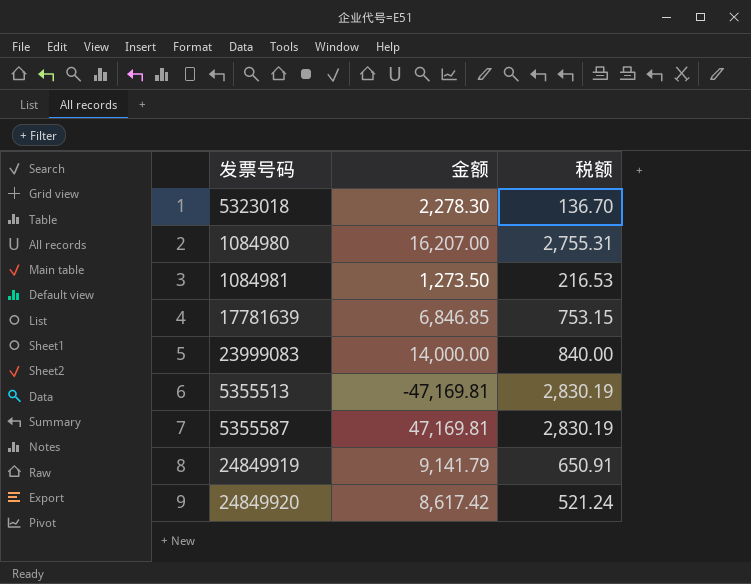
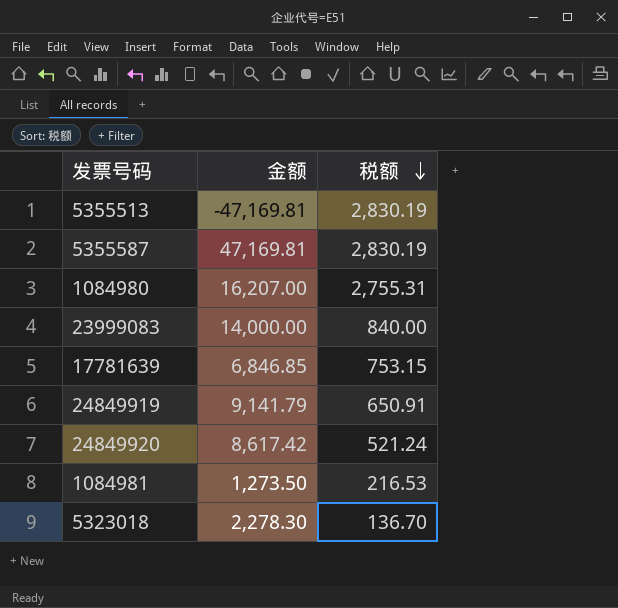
row order: none -> 税额 descending

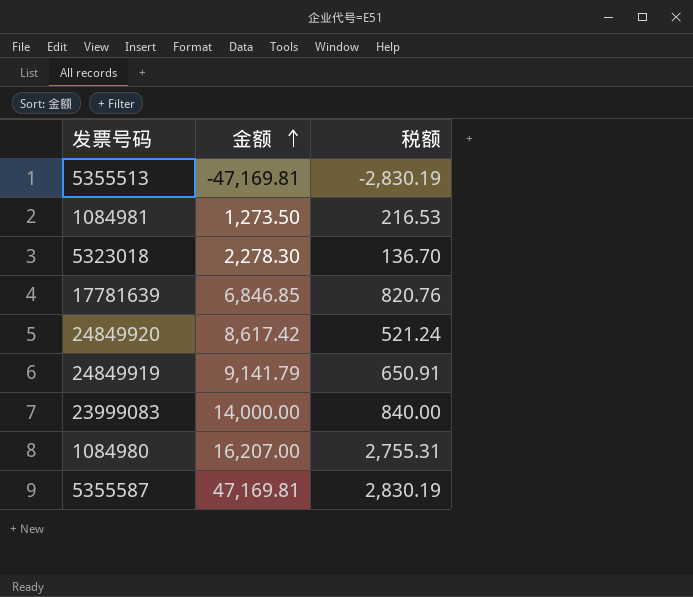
row order: 税额 descending -> 金额 ascending
5355513 | 税额: 2,830.19 -> -2,830.19
17781639 | 税额: 753.15 -> 820.76

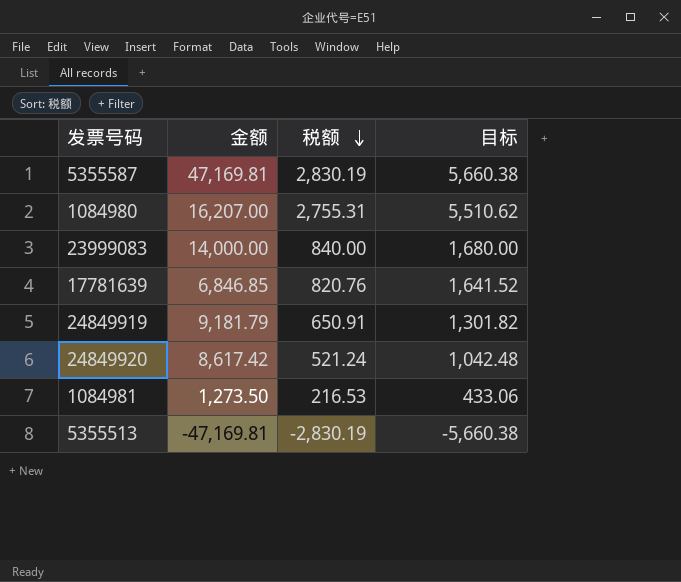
row order: 金额 ascending -> 税额 descending
column 目标 | formula: none -> [税额] * 2
row 5323018: 2,278.30 | 136.70 -> none
24849919 | 金额: 9,141.79 -> 9,181.79

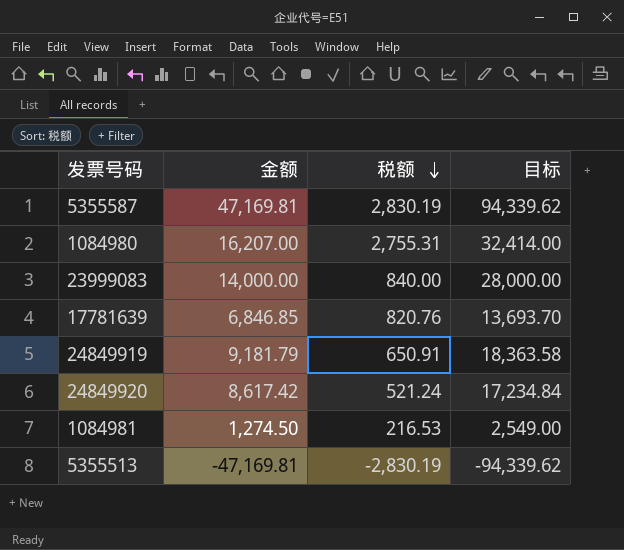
column 目标 | formula: [税额] * 2 -> [金额] * 2
1084981 | 金额: 1,273.50 -> 1,274.50

